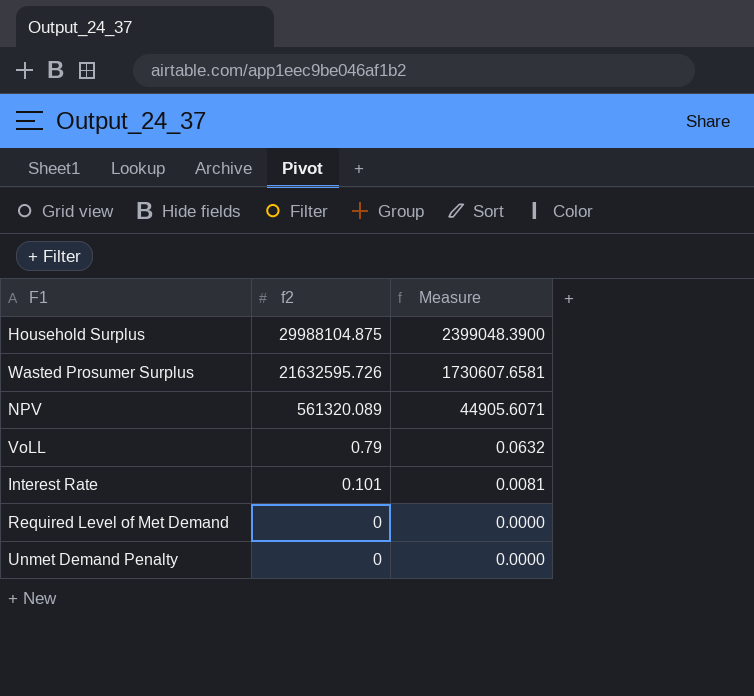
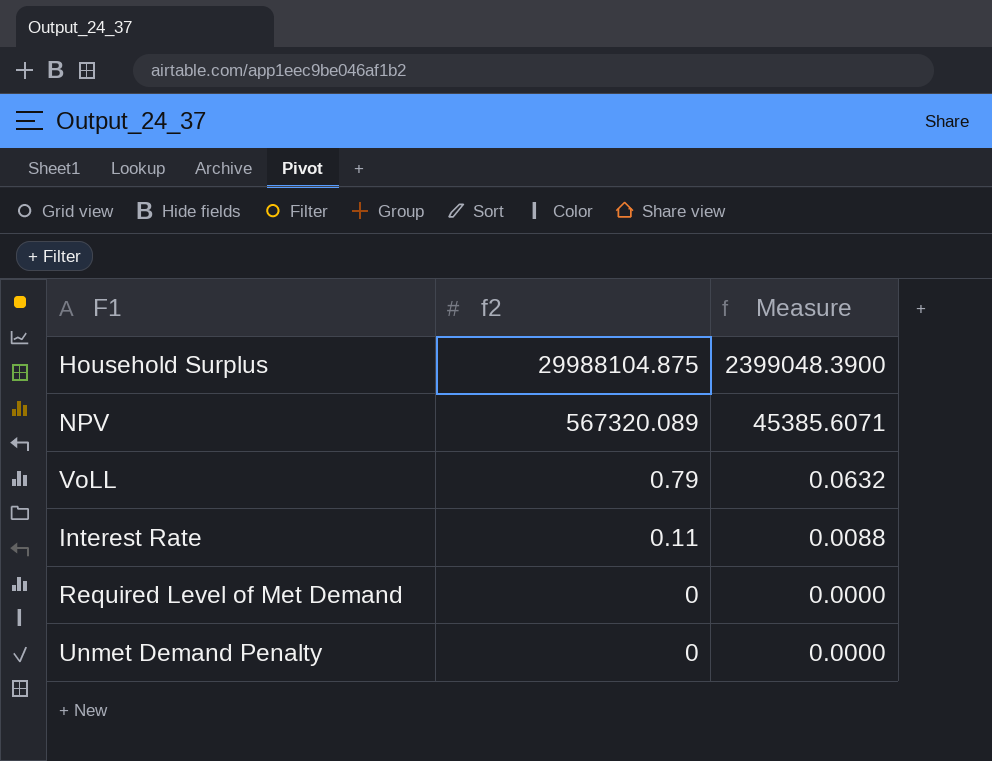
row Wasted Prosumer Surplus: 21632595.726 | 1730607.6581 -> none
NPV | f2: 561320.089 -> 567320.089
NPV | Measure: 44905.6071 -> 45385.6071
Interest Rate | f2: 0.101 -> 0.11
Interest Rate | Measure: 0.0081 -> 0.0088

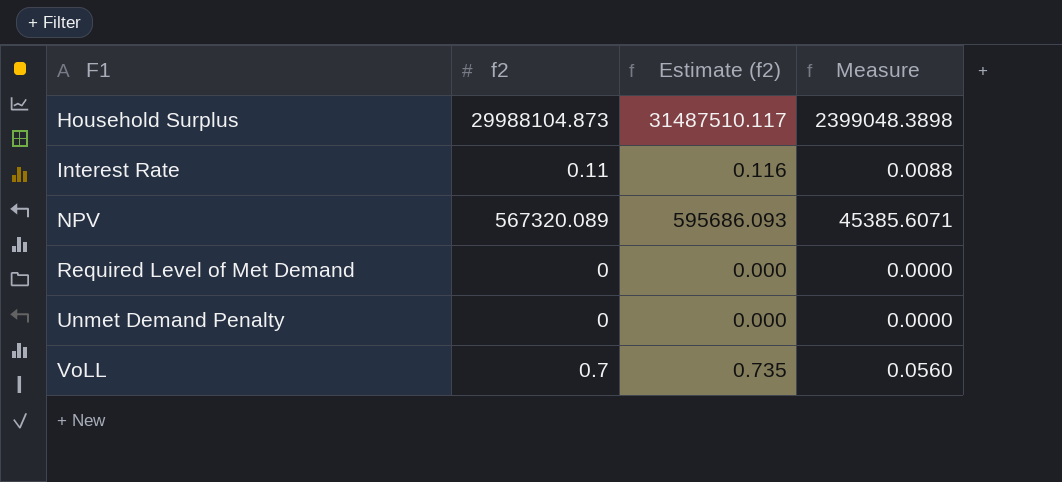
row order: f2 descending -> F1 ascending
column Estimate (f2) | formula: none -> [f2] * 1.05
Household Surplus | f2: 29988104.875 -> 29988104.873
Household Surplus | Measure: 2399048.3900 -> 2399048.3898
VoLL | f2: 0.79 -> 0.7
VoLL | Measure: 0.0632 -> 0.0560

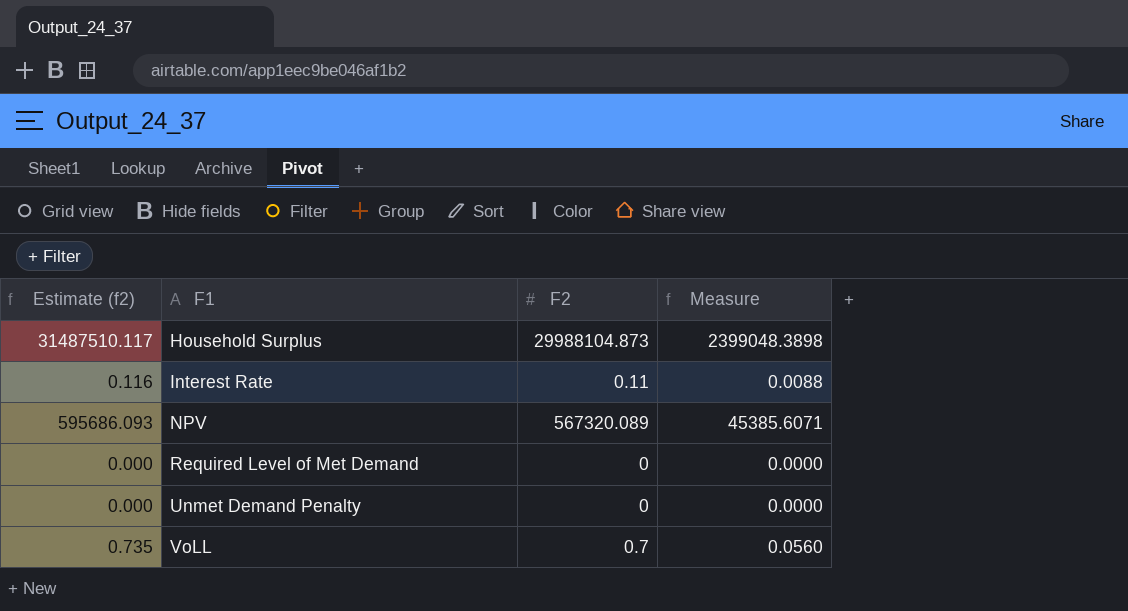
column Estimate (f2) | position: 3 -> 1
column name: f2 -> F2

